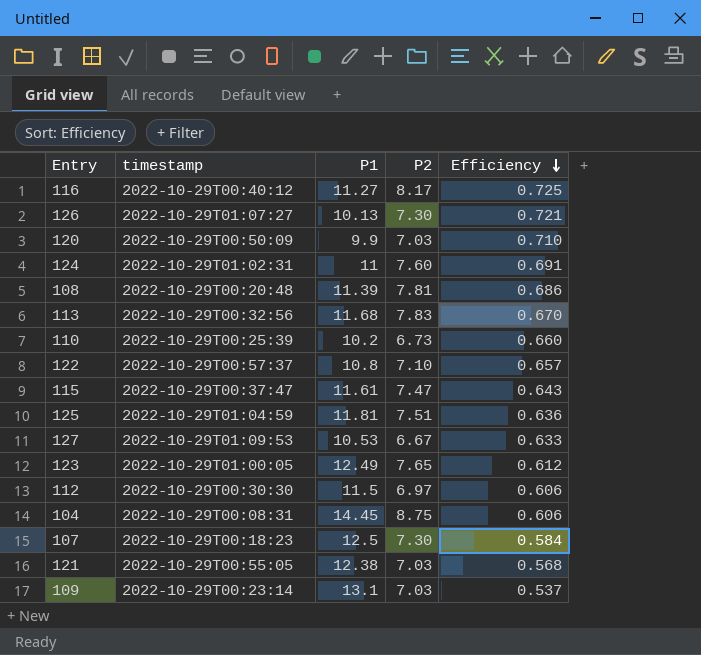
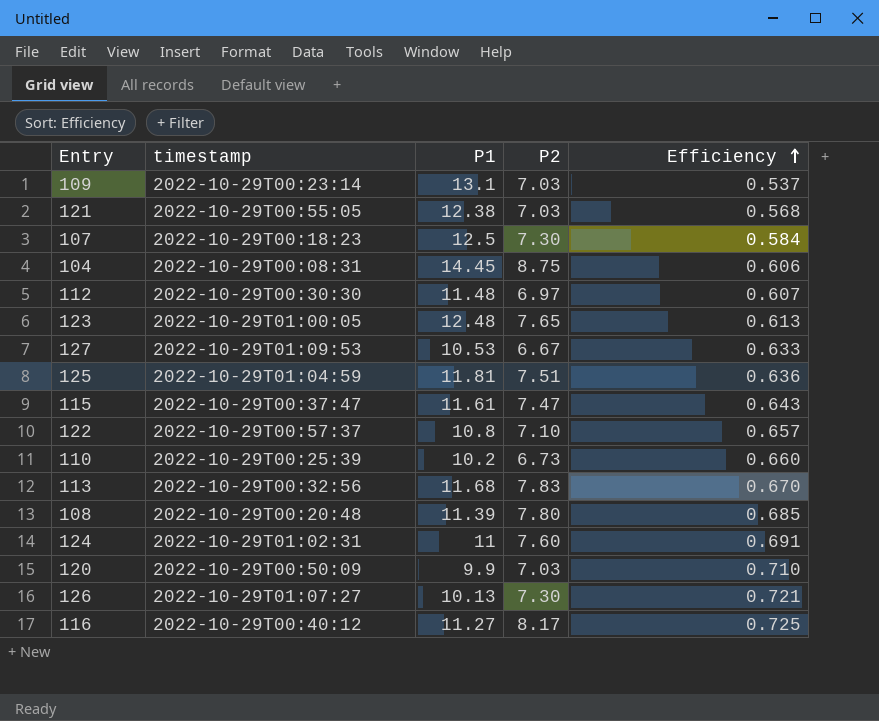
row order: Efficiency descending -> Efficiency ascending
112 | P1: 11.5 -> 11.48
112 | Efficiency: 0.606 -> 0.607
123 | P1: 12.49 -> 12.48
123 | Efficiency: 0.612 -> 0.613
108 | P2: 7.81 -> 7.80
108 | Efficiency: 0.686 -> 0.685

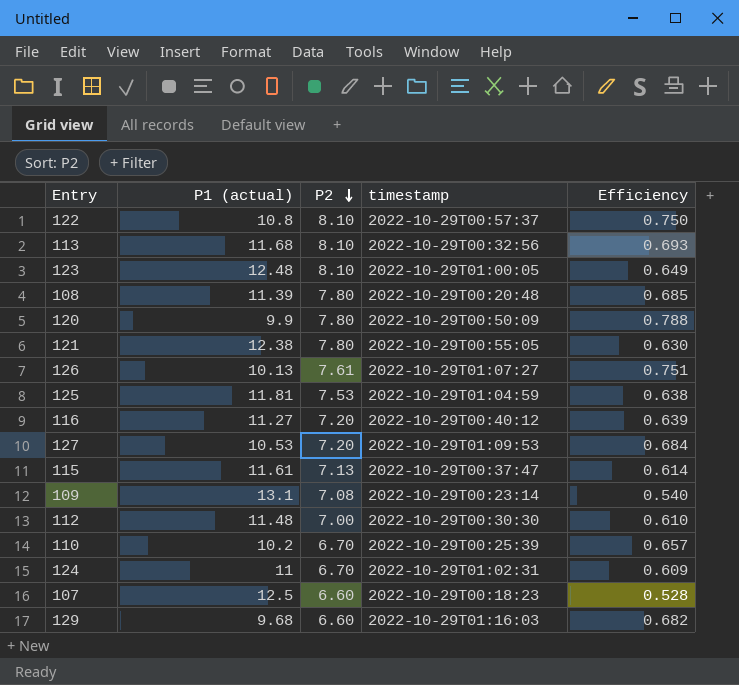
row order: Efficiency ascending -> P2 descending
column name: P1 -> P1 (actual)
column timestamp | position: 2 -> 4
row 104: 2022-10-29T00:08:31 | 14.45 | 8.75 | 0.606 -> none
122 | P2: 7.10 -> 8.10
122 | Efficiency: 0.657 -> 0.750
113 | P2: 7.83 -> 8.10
113 | Efficiency: 0.670 -> 0.693
123 | P2: 7.65 -> 8.10
123 | Efficiency: 0.613 -> 0.649
120 | P2: 7.03 -> 7.80
120 | Efficiency: 0.710 -> 0.788
121 | P2: 7.03 -> 7.80
121 | Efficiency: 0.568 -> 0.630
126 | P2: 7.30 -> 7.61
126 | Efficiency: 0.721 -> 0.751
125 | P2: 7.51 -> 7.53
125 | Efficiency: 0.636 -> 0.638
116 | P2: 8.17 -> 7.20
116 | Efficiency: 0.725 -> 0.639
127 | P2: 6.67 -> 7.20
127 | Efficiency: 0.633 -> 0.684
115 | P2: 7.47 -> 7.13
115 | Efficiency: 0.643 -> 0.614
109 | P2: 7.03 -> 7.08
109 | Efficiency: 0.537 -> 0.540
112 | P2: 6.97 -> 7.00
112 | Efficiency: 0.607 -> 0.610
110 | P2: 6.73 -> 6.70
110 | Efficiency: 0.660 -> 0.657
124 | P2: 7.60 -> 6.70
124 | Efficiency: 0.691 -> 0.609
107 | P2: 7.30 -> 6.60
107 | Efficiency: 0.584 -> 0.528
row 129: none -> 9.68 | 6.60 | 2022-10-29T01:16:03 | 0.682

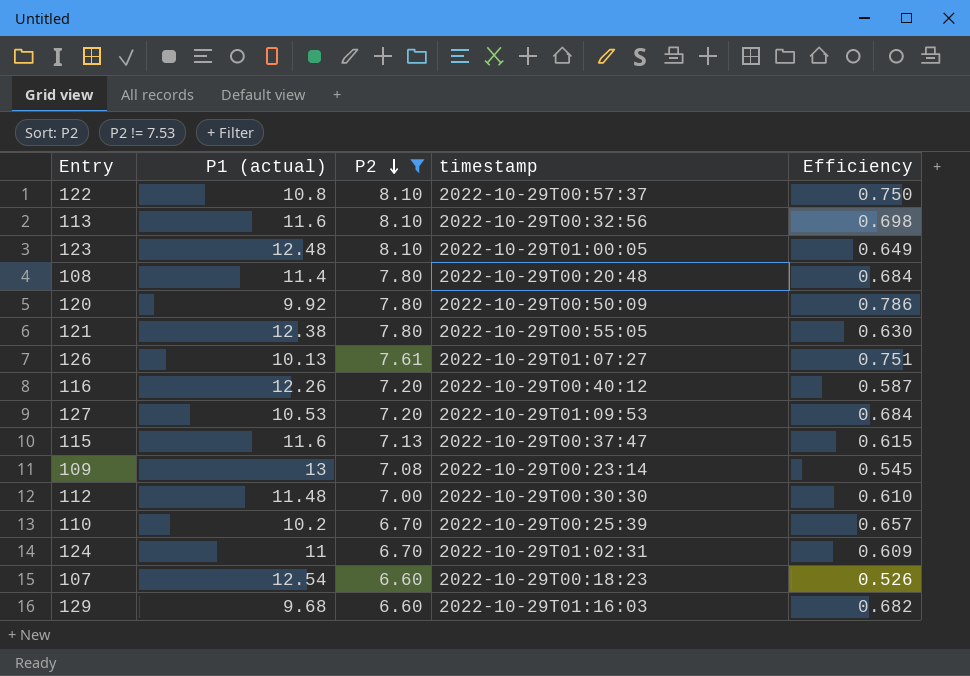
filter: none -> P2 != 7.53
113 | P1 (actual): 11.68 -> 11.6
113 | Efficiency: 0.693 -> 0.698
108 | P1 (actual): 11.39 -> 11.4
108 | Efficiency: 0.685 -> 0.684
120 | P1 (actual): 9.9 -> 9.92
120 | Efficiency: 0.788 -> 0.786
116 | P1 (actual): 11.27 -> 12.26
116 | Efficiency: 0.639 -> 0.587
115 | P1 (actual): 11.61 -> 11.6
115 | Efficiency: 0.614 -> 0.615
109 | P1 (actual): 13.1 -> 13
109 | Efficiency: 0.540 -> 0.545
107 | P1 (actual): 12.5 -> 12.54
107 | Efficiency: 0.528 -> 0.526

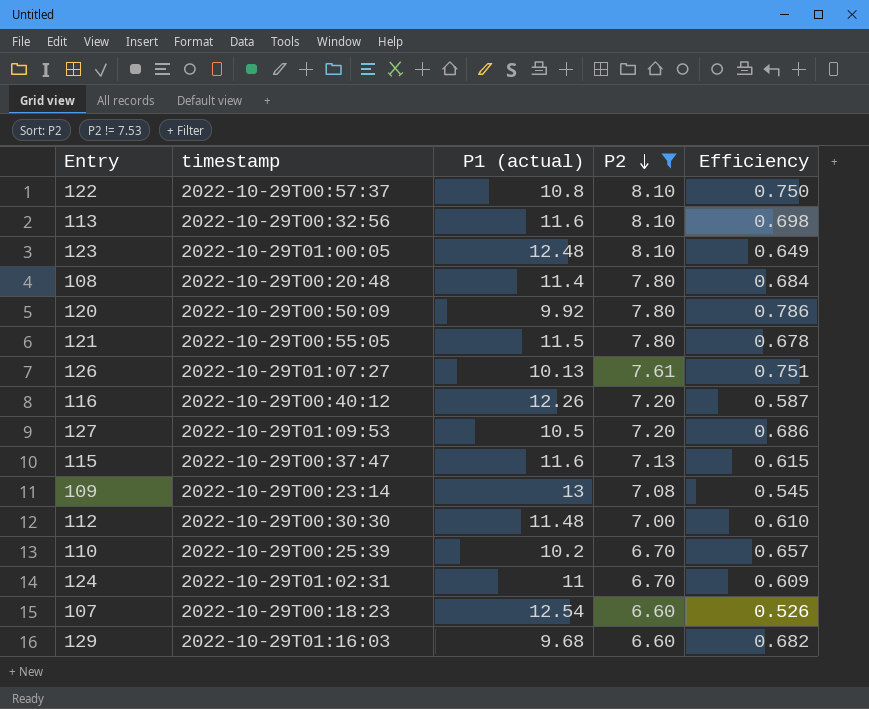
column timestamp | position: 4 -> 2
121 | P1 (actual): 12.38 -> 11.5
121 | Efficiency: 0.630 -> 0.678
127 | P1 (actual): 10.53 -> 10.5
127 | Efficiency: 0.684 -> 0.686

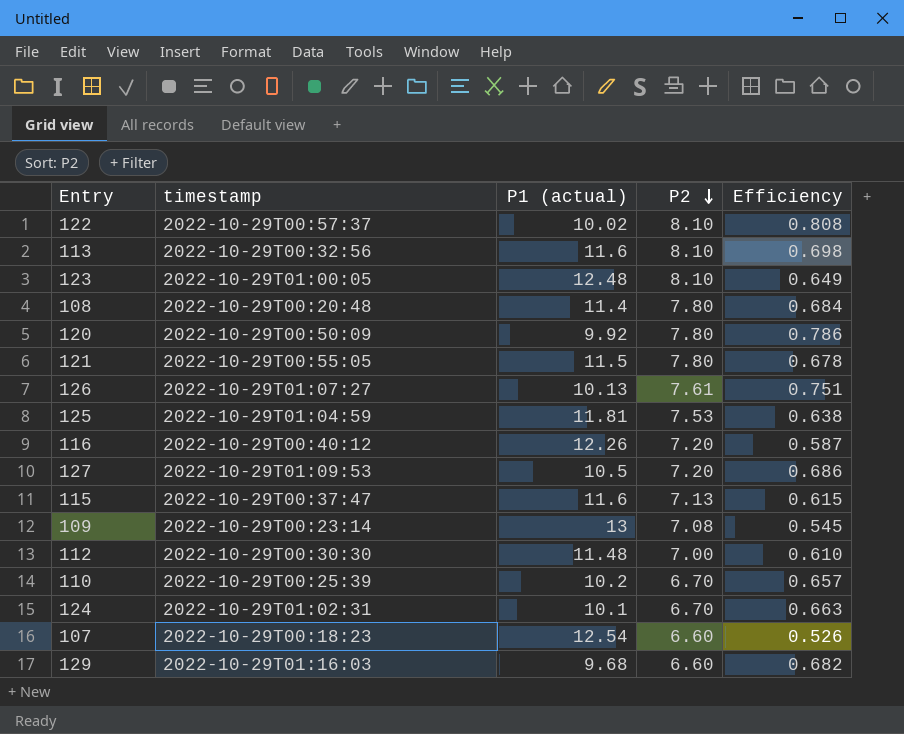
filter: P2 != 7.53 -> none
122 | P1 (actual): 10.8 -> 10.02
122 | Efficiency: 0.750 -> 0.808
124 | P1 (actual): 11 -> 10.1
124 | Efficiency: 0.609 -> 0.663

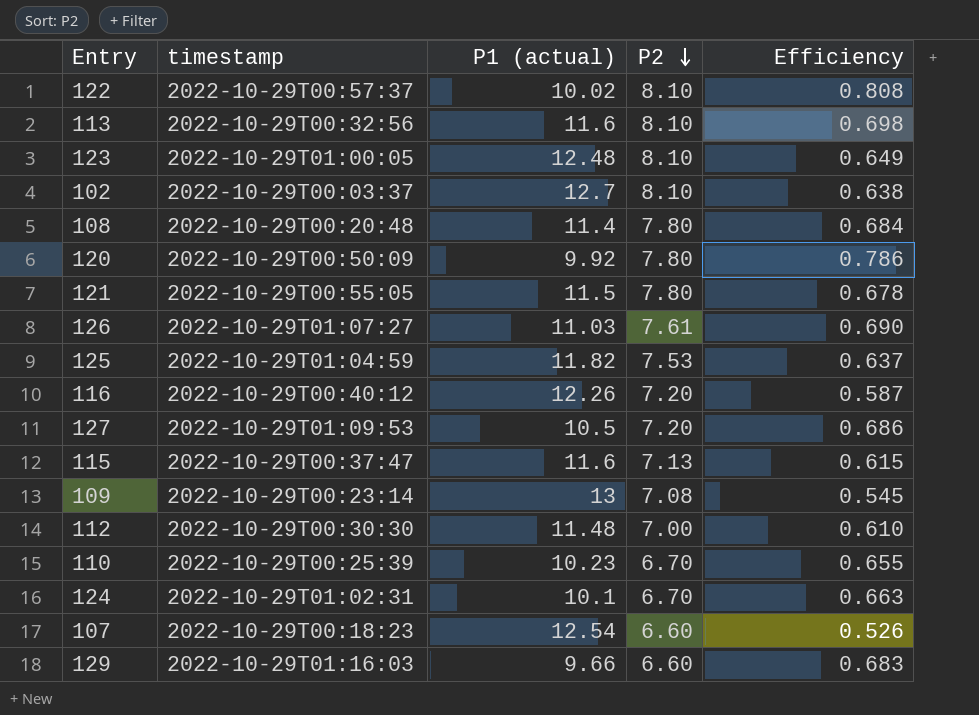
row 102: none -> 2022-10-29T00:03:37 | 12.7 | 8.10 | 0.638
126 | P1 (actual): 10.13 -> 11.03
126 | Efficiency: 0.751 -> 0.690
125 | P1 (actual): 11.81 -> 11.82
125 | Efficiency: 0.638 -> 0.637
110 | P1 (actual): 10.2 -> 10.23
110 | Efficiency: 0.657 -> 0.655
129 | P1 (actual): 9.68 -> 9.66
129 | Efficiency: 0.682 -> 0.683

